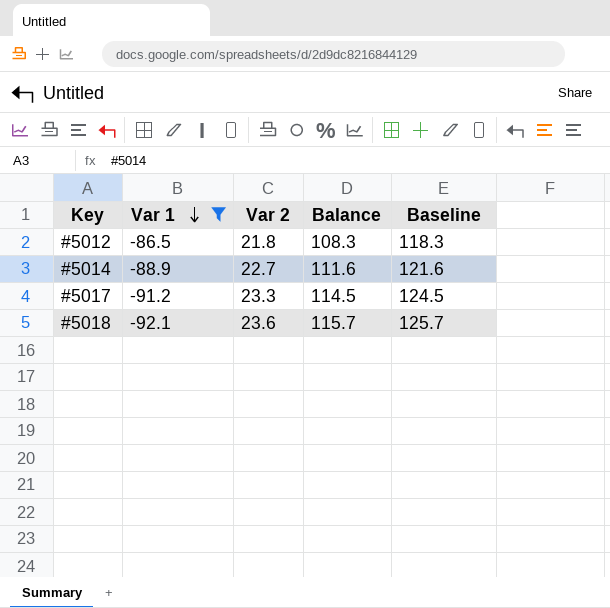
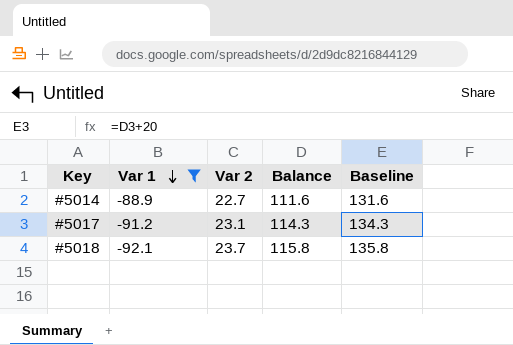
column Baseline | formula: [Balance] + 10 -> [Balance] + 20
row #5012: -86.5 | 21.8 | 108.3 | 118.3 -> none
#5017 | Var 2: 23.3 -> 23.1
#5017 | Balance: 114.5 -> 114.3
#5018 | Var 2: 23.6 -> 23.7
#5018 | Balance: 115.7 -> 115.8

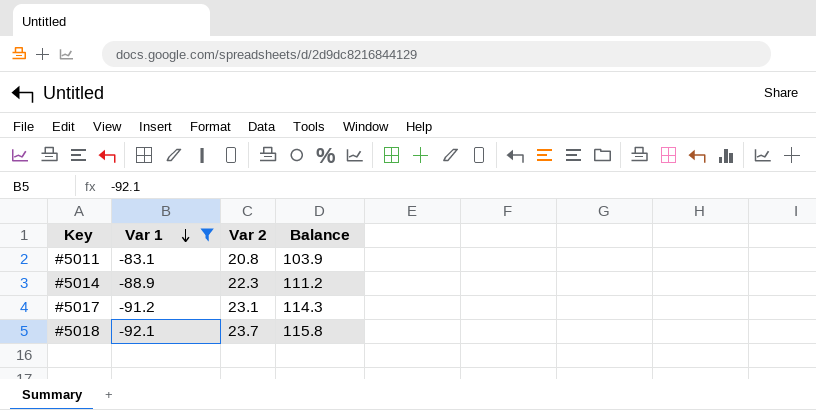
column Baseline | formula: [Balance] + 20 -> none
row #5011: none -> -83.1 | 20.8 | 103.9
#5014 | Var 2: 22.7 -> 22.3
#5014 | Balance: 111.6 -> 111.2

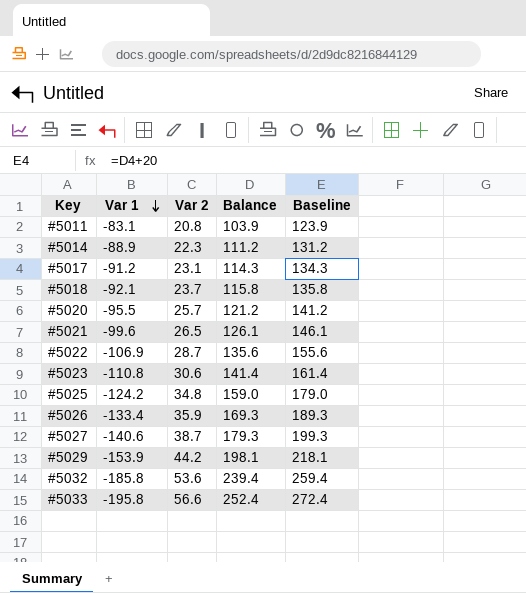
filter: Var 1 >= -92.1 -> none
column Baseline | formula: none -> [Balance] + 20

